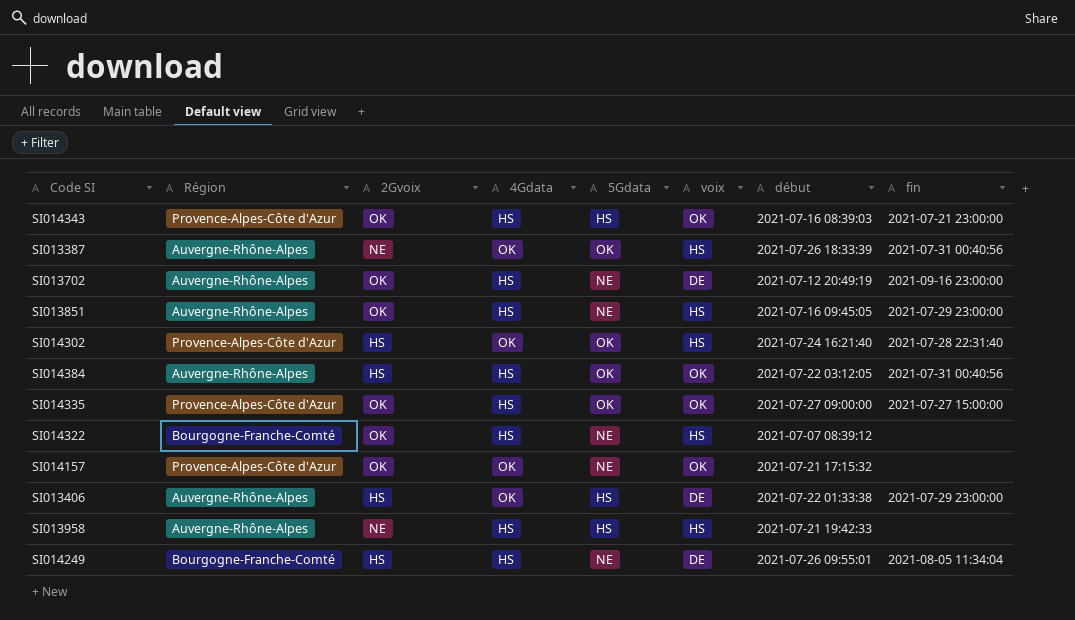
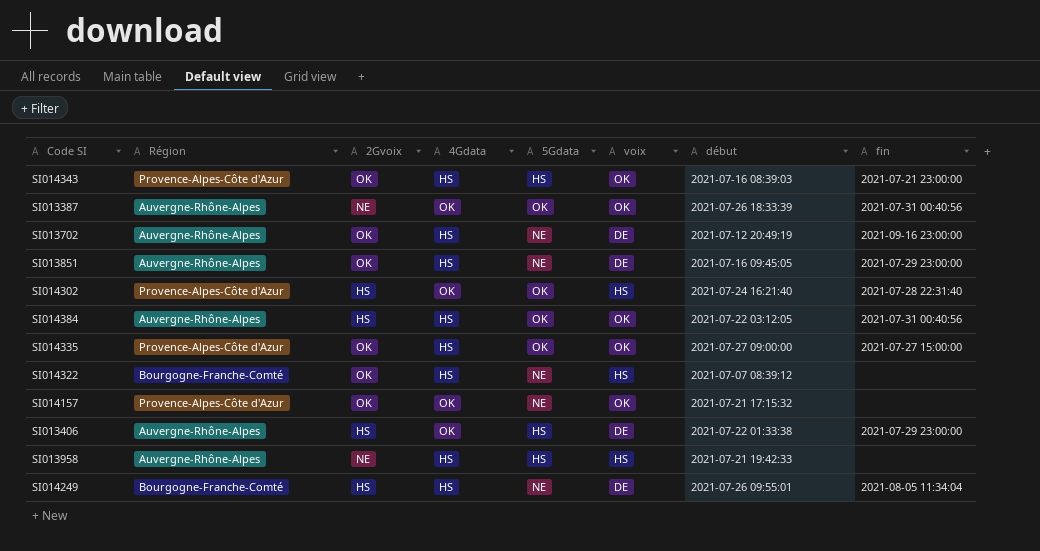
SI013387 | voix: HS -> OK
SI013851 | voix: HS -> DE

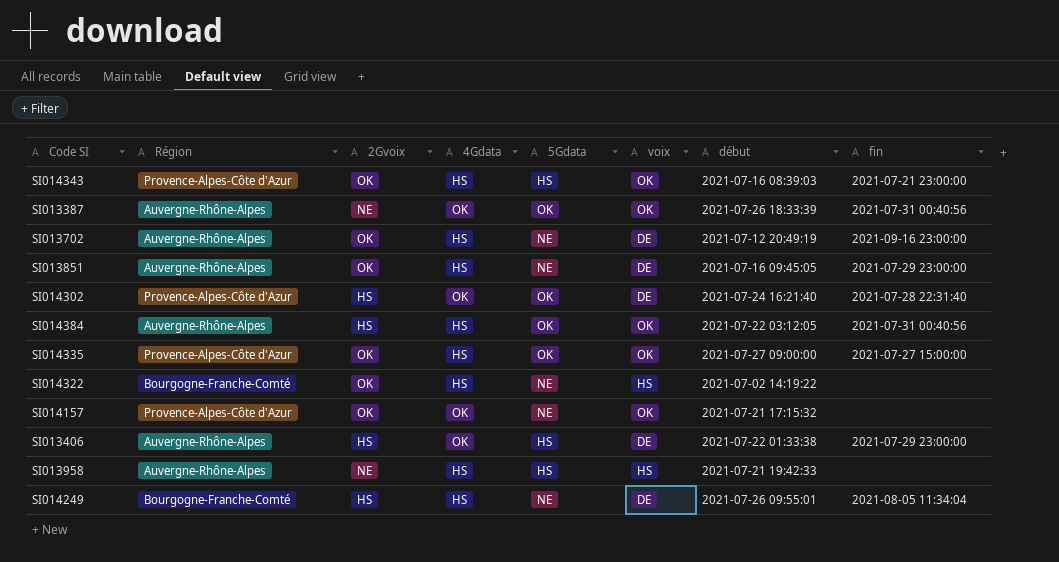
SI014302 | voix: HS -> DE
SI014322 | début: 2021-07-07 08:39:12 -> 2021-07-02 14:19:22

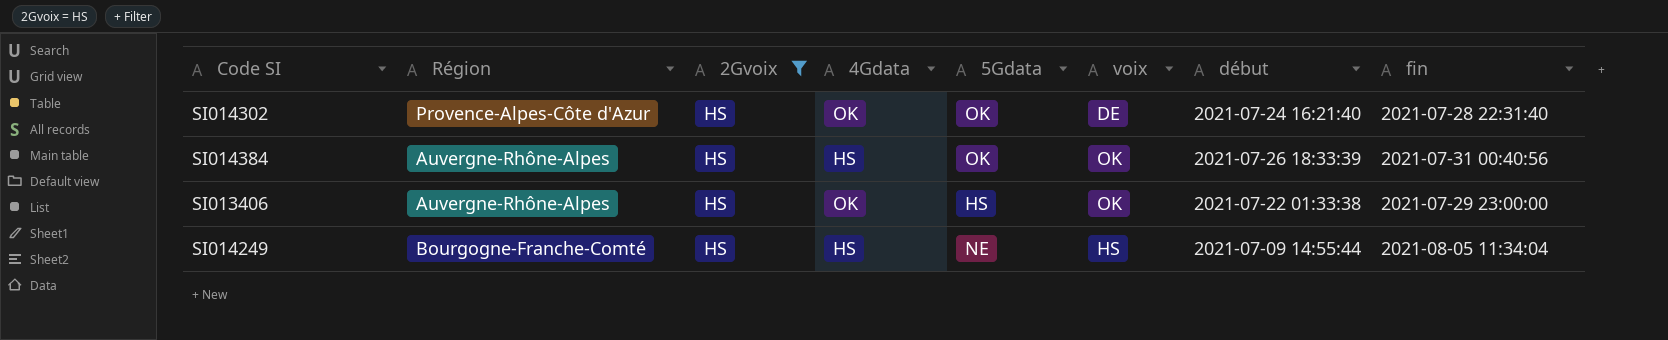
filter: none -> 2Gvoix = HS
SI014384 | début: 2021-07-22 03:12:05 -> 2021-07-26 18:33:39
SI013406 | voix: DE -> OK
SI014249 | voix: DE -> HS
SI014249 | début: 2021-07-26 09:55:01 -> 2021-07-09 14:55:44

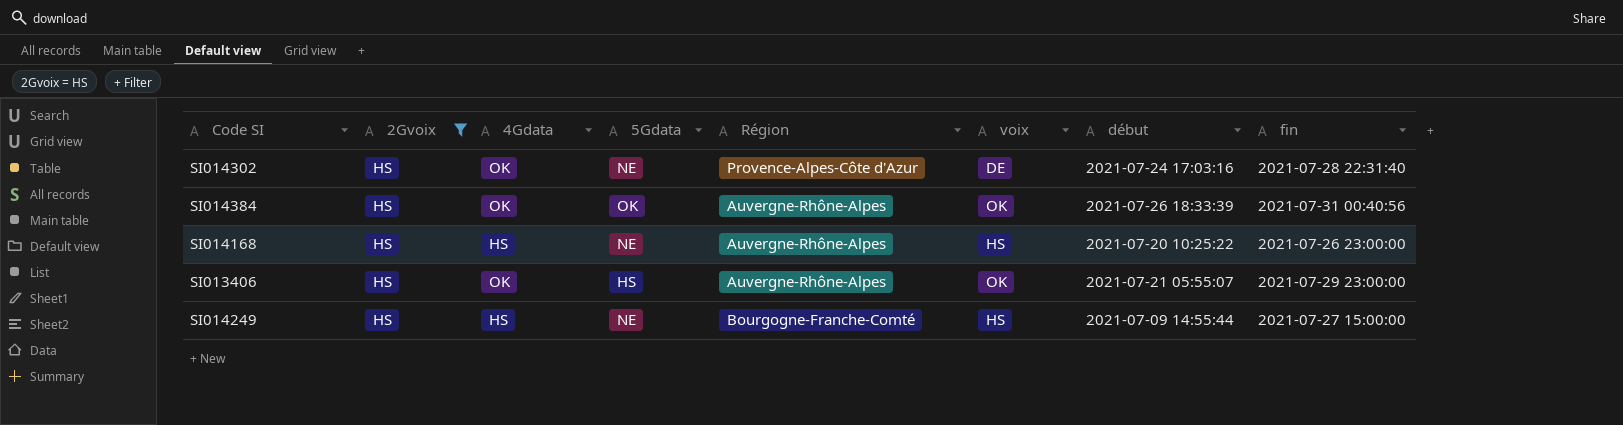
column Région | position: 2 -> 5
SI014302 | 5Gdata: OK -> NE
SI014302 | début: 2021-07-24 16:21:40 -> 2021-07-24 17:03:16
SI014384 | 4Gdata: HS -> OK
row SI014168: none -> HS | HS | NE | Auvergne-Rhône-Alpes | HS | 2021-07-20 10:25:22 | 2021-07-26 23:00:00
SI013406 | début: 2021-07-22 01:33:38 -> 2021-07-21 05:55:07
SI014249 | fin: 2021-08-05 11:34:04 -> 2021-07-27 15:00:00

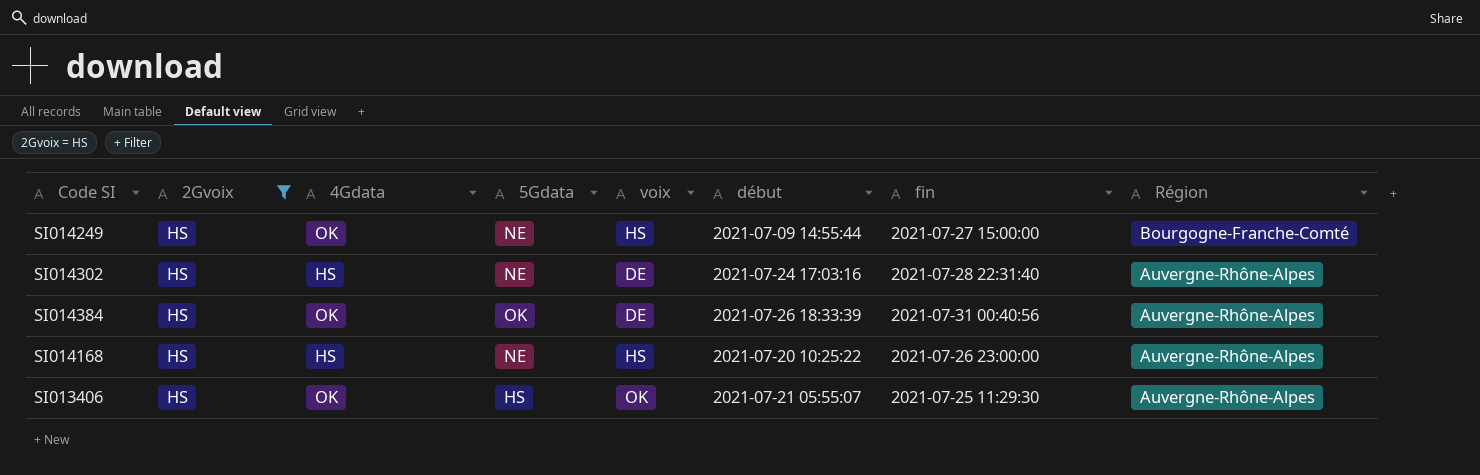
row order: none -> Région descending
column Région | position: 5 -> 8
SI014249 | 4Gdata: HS -> OK
SI014302 | 4Gdata: OK -> HS
SI014302 | Région: Provence-Alpes-Côte d'Azur -> Auvergne-Rhône-Alpes
SI014384 | voix: OK -> DE
SI013406 | fin: 2021-07-29 23:00:00 -> 2021-07-25 11:29:30

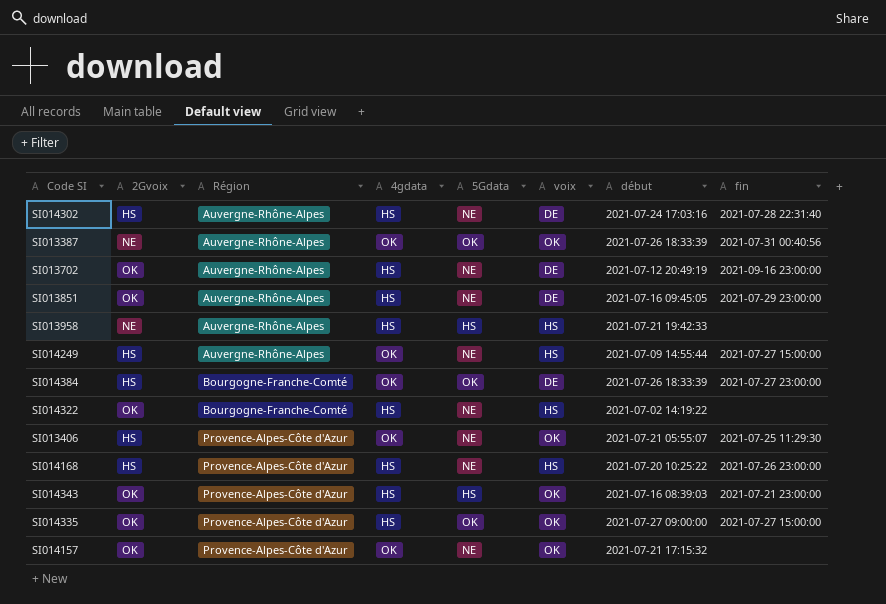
filter: 2Gvoix = HS -> none
row order: Région descending -> Région ascending
column Région | position: 8 -> 3
column name: 4Gdata -> 4gdata
SI014249 | Région: Bourgogne-Franche-Comté -> Auvergne-Rhône-Alpes
SI014384 | Région: Auvergne-Rhône-Alpes -> Bourgogne-Franche-Comté
SI014384 | fin: 2021-07-31 00:40:56 -> 2021-07-27 23:00:00
SI013406 | Région: Auvergne-Rhône-Alpes -> Provence-Alpes-Côte d'Azur
SI013406 | 5Gdata: HS -> NE
SI014168 | Région: Auvergne-Rhône-Alpes -> Provence-Alpes-Côte d'Azur

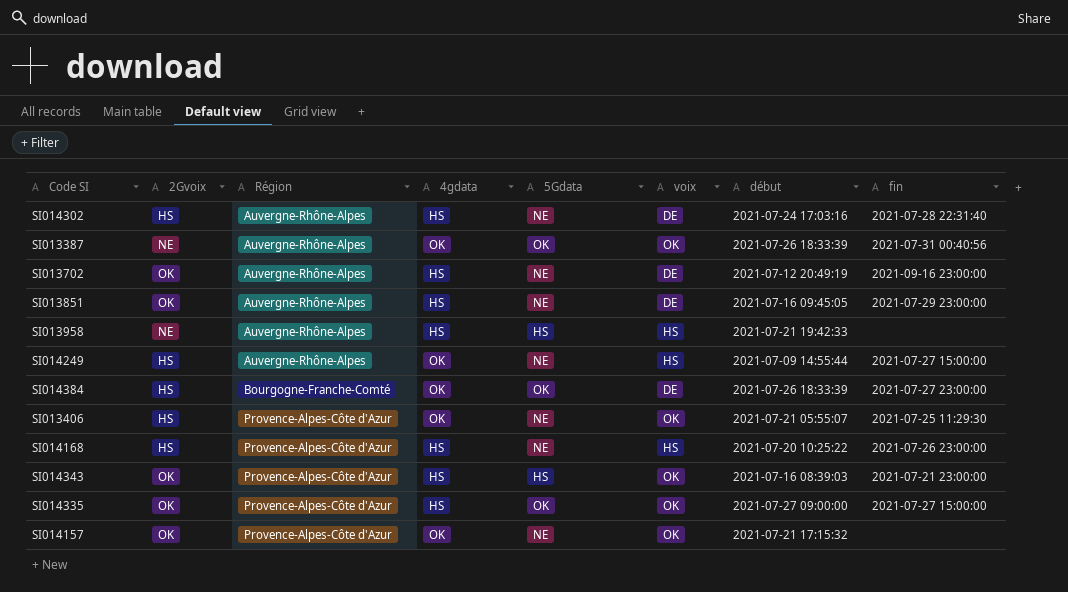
row SI014322: OK | Bourgogne-Franche-Comté | HS | NE | HS | 2021-07-02 14:19:22 | none -> none

